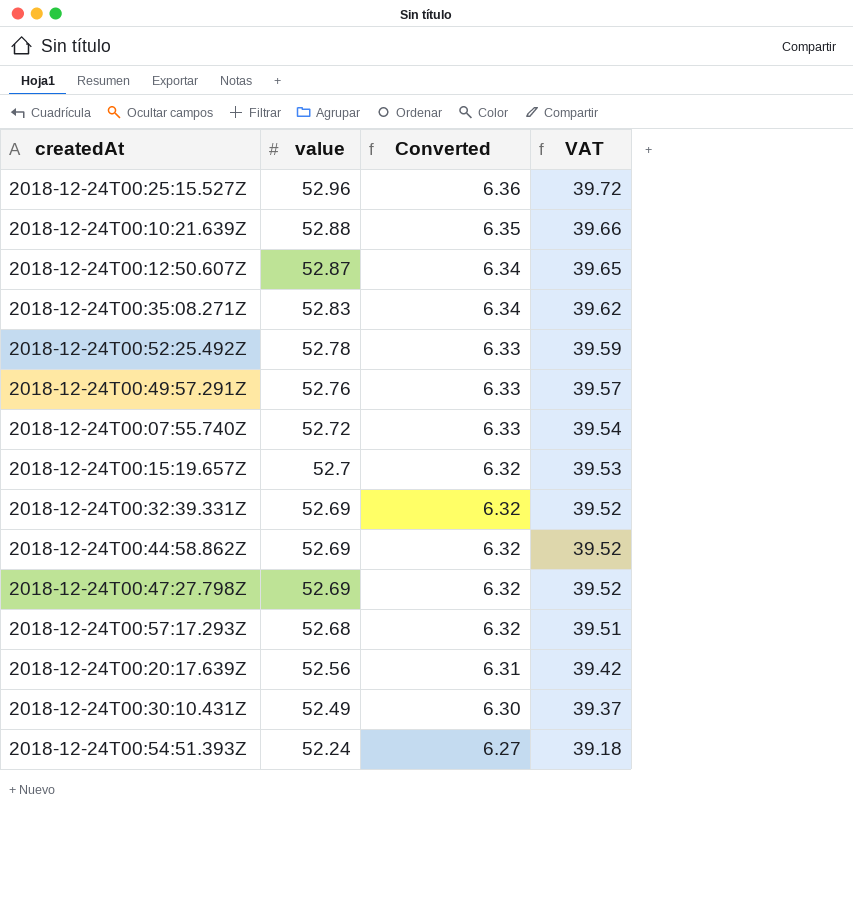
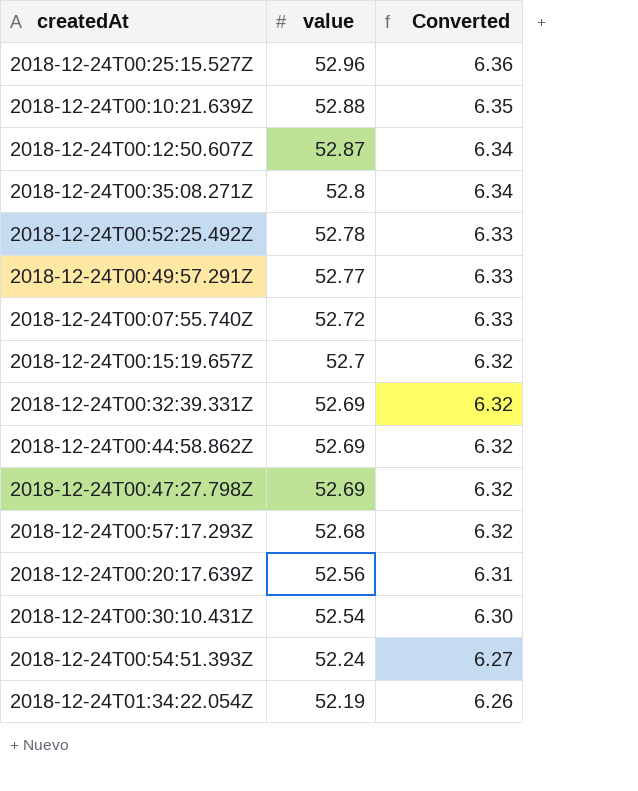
column VAT | formula: [value] * 0.75 -> none
2018-12-24T00:35:08.271Z | value: 52.83 -> 52.8
2018-12-24T00:49:57.291Z | value: 52.76 -> 52.77
2018-12-24T00:30:10.431Z | value: 52.49 -> 52.54
row 2018-12-24T01:34:22.054Z: none -> 52.19 | 6.26

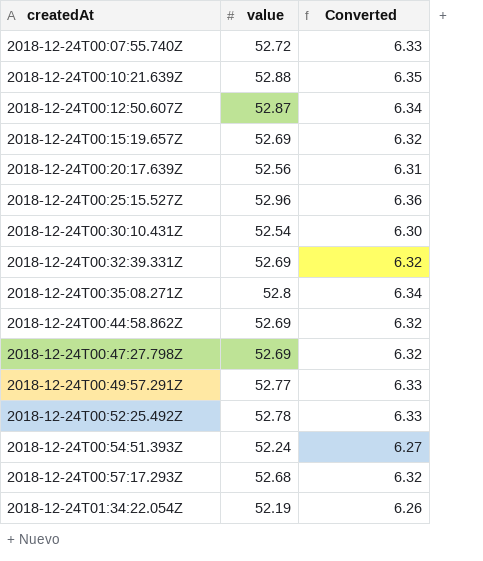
row order: value descending -> createdAt ascending
2018-12-24T00:15:19.657Z | value: 52.7 -> 52.69

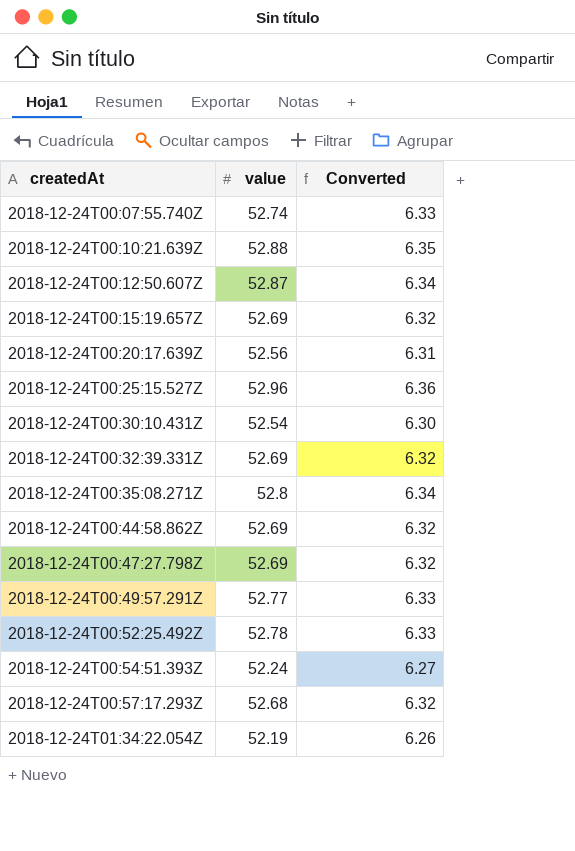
2018-12-24T00:07:55.740Z | value: 52.72 -> 52.74

